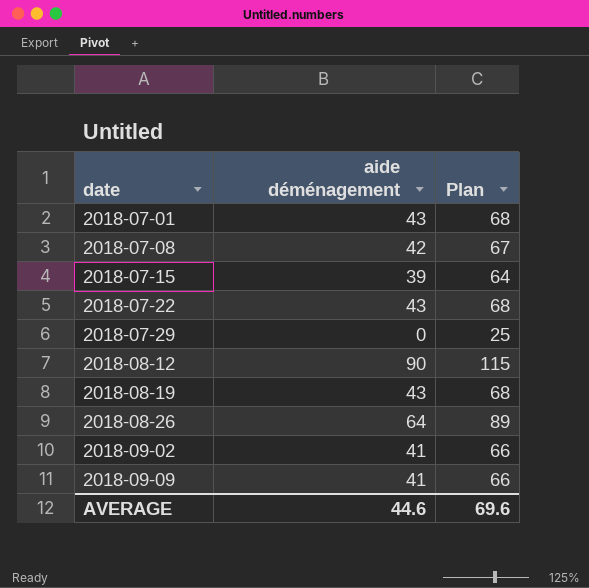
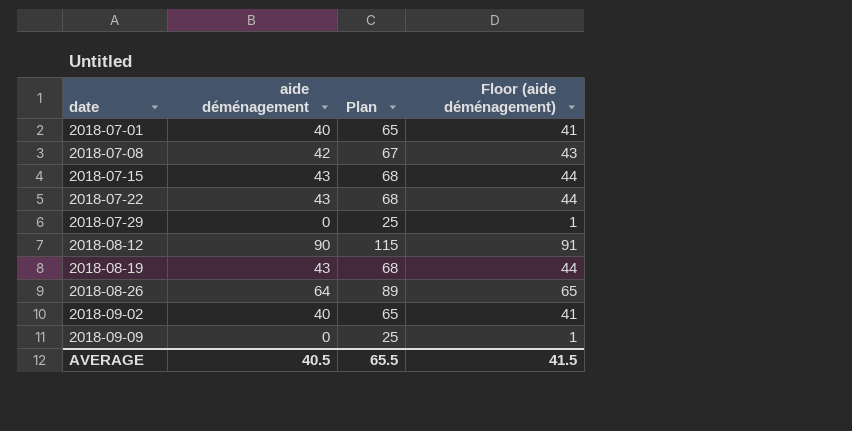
column Floor (aide déménagement) | formula: none -> [aide déménagement] + 1
2018-07-01 | aide déménagement: 43 -> 40
2018-07-01 | Plan: 68 -> 65
2018-07-15 | aide déménagement: 39 -> 43
2018-07-15 | Plan: 64 -> 68
2018-09-02 | aide déménagement: 41 -> 40
2018-09-02 | Plan: 66 -> 65
2018-09-09 | aide déménagement: 41 -> 0
2018-09-09 | Plan: 66 -> 25
AVERAGE | aide déménagement: 44.6 -> 40.5
AVERAGE | Plan: 69.6 -> 65.5

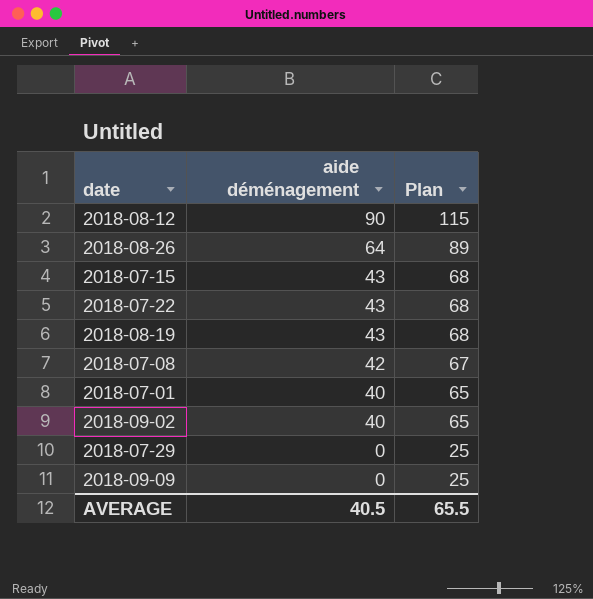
row order: date ascending -> aide déménagement descending
column Floor (aide déménagement) | formula: [aide déménagement] + 1 -> none

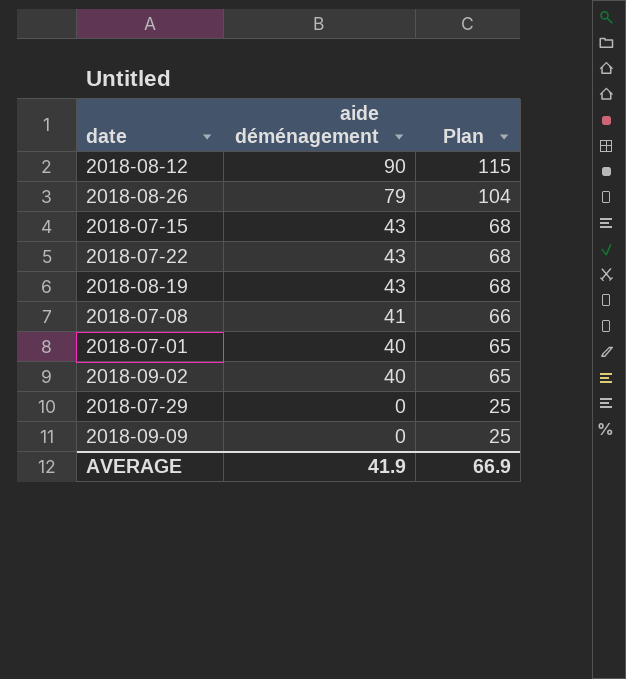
2018-08-26 | aide déménagement: 64 -> 79
2018-08-26 | Plan: 89 -> 104
2018-07-08 | aide déménagement: 42 -> 41
2018-07-08 | Plan: 67 -> 66
AVERAGE | aide déménagement: 40.5 -> 41.9
AVERAGE | Plan: 65.5 -> 66.9

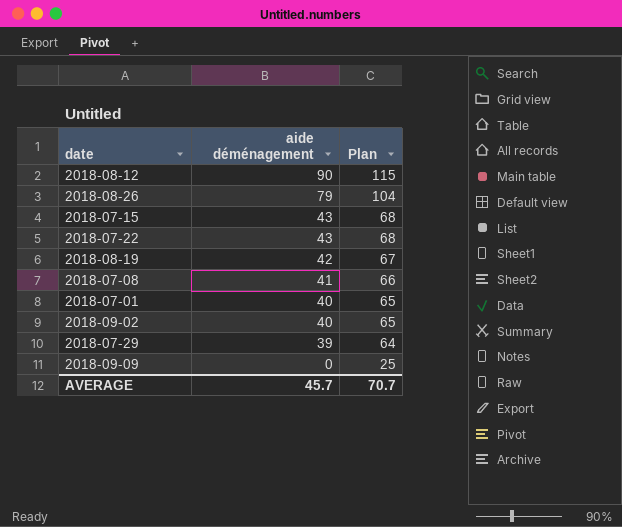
2018-08-19 | aide déménagement: 43 -> 42
2018-08-19 | Plan: 68 -> 67
2018-07-29 | aide déménagement: 0 -> 39
2018-07-29 | Plan: 25 -> 64
AVERAGE | aide déménagement: 41.9 -> 45.7
AVERAGE | Plan: 66.9 -> 70.7

